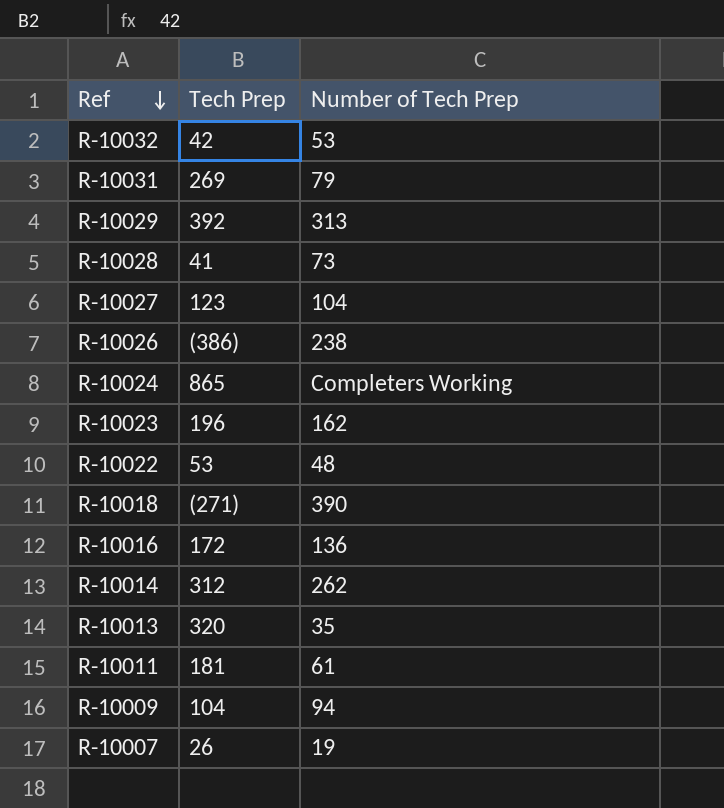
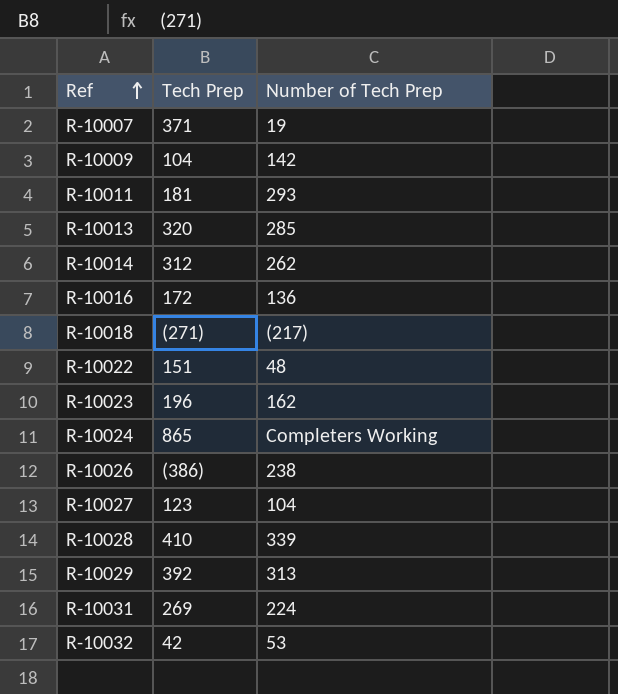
row order: Ref descending -> Ref ascending
R-10007 | Tech Prep: 26 -> 371
R-10009 | Number of Tech Prep: 94 -> 142
R-10011 | Number of Tech Prep: 61 -> 293
R-10013 | Number of Tech Prep: 35 -> 285
R-10018 | Number of Tech Prep: 390 -> (217)
R-10022 | Tech Prep: 53 -> 151
R-10028 | Tech Prep: 41 -> 410
R-10028 | Number of Tech Prep: 73 -> 339
R-10031 | Number of Tech Prep: 79 -> 224

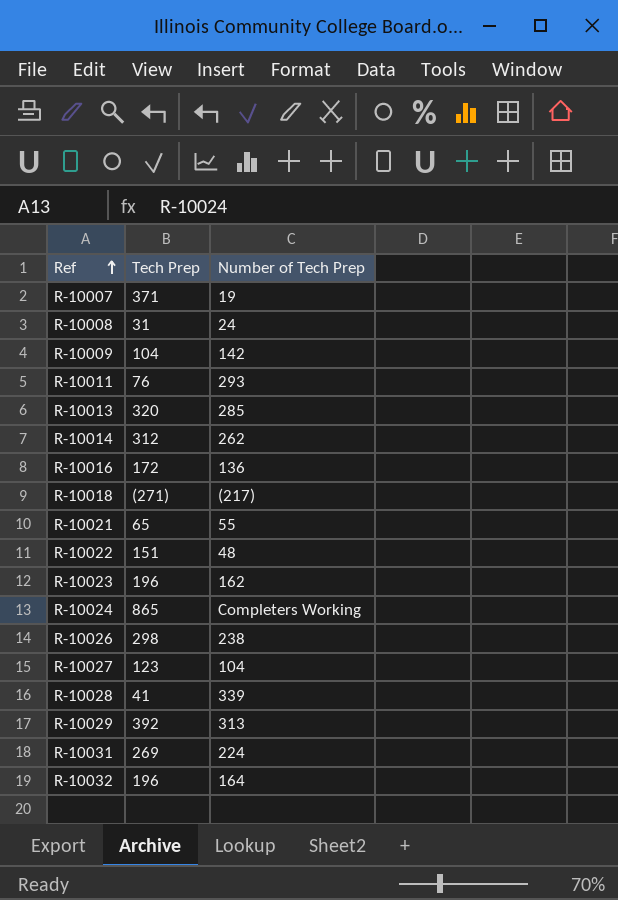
row R-10008: none -> 31 | 24
R-10011 | Tech Prep: 181 -> 76
row R-10021: none -> 65 | 55
R-10026 | Tech Prep: (386) -> 298
R-10028 | Tech Prep: 410 -> 41
R-10032 | Tech Prep: 42 -> 196
R-10032 | Number of Tech Prep: 53 -> 164

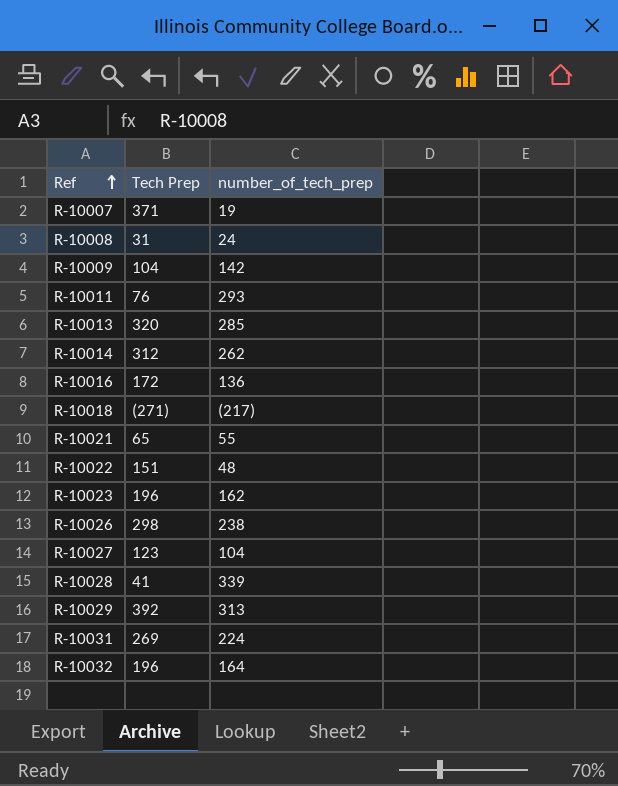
column name: Number of Tech Prep -> number_of_tech_prep
row R-10024: 865 | Completers Working -> none

